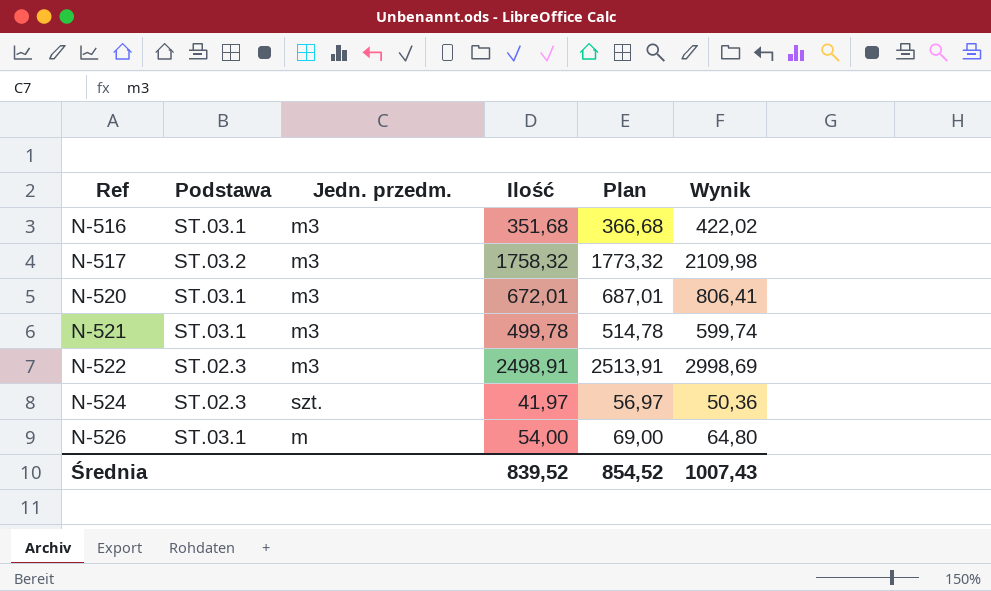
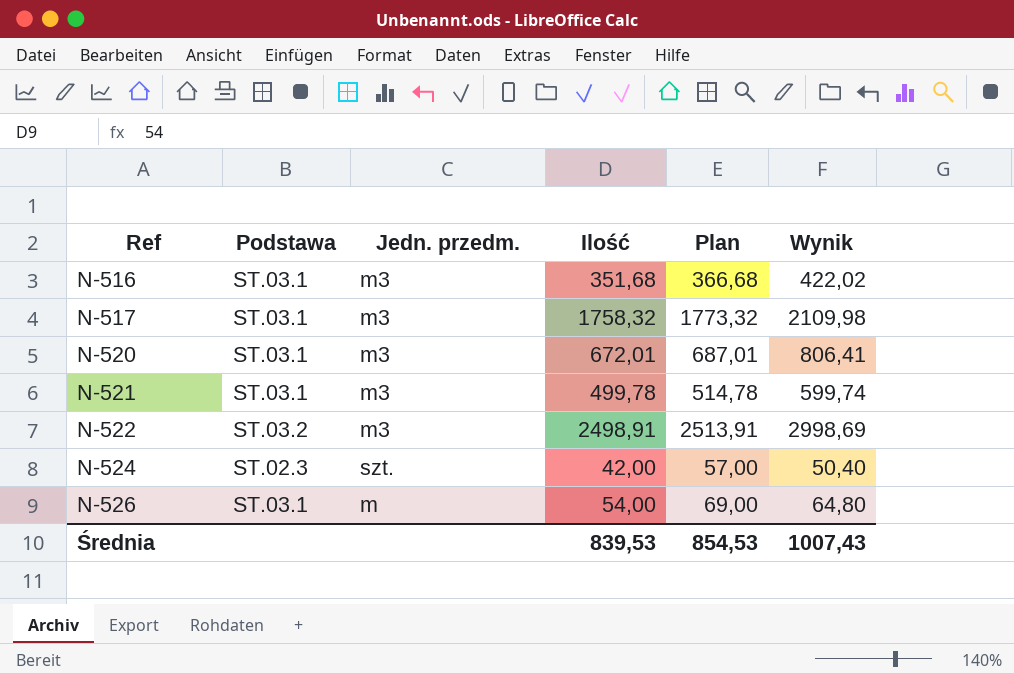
N-517 | Podstawa: ST.03.2 -> ST.03.1
N-522 | Podstawa: ST.02.3 -> ST.03.2
N-524 | Ilość: 41,97 -> 42,00
N-524 | Plan: 56,97 -> 57,00
N-524 | Wynik: 50,36 -> 50,40
Średnia | Ilość: 839,52 -> 839,53
Średnia | Plan: 854,52 -> 854,53

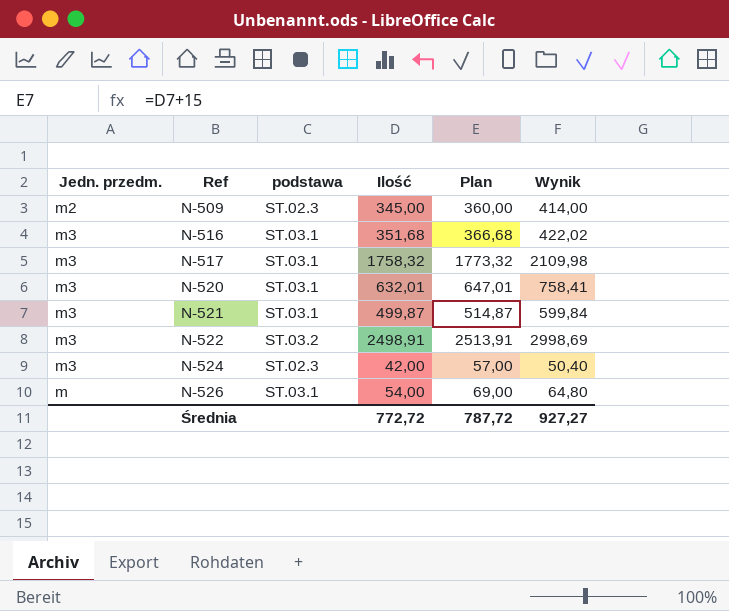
column Jedn. przedm. | position: 3 -> 1
column name: Podstawa -> podstawa
row N-509: none -> m2 | ST.02.3 | 345,00 | 360,00 | 414,00
N-520 | Ilość: 672,01 -> 632,01
N-520 | Plan: 687,01 -> 647,01
N-520 | Wynik: 806,41 -> 758,41
N-521 | Ilość: 499,78 -> 499,87
N-521 | Plan: 514,78 -> 514,87
N-521 | Wynik: 599,74 -> 599,84
N-524 | Jedn. przedm.: szt. -> m3
Średnia | Ilość: 839,53 -> 772,72
Średnia | Plan: 854,53 -> 787,72
Średnia | Wynik: 1007,43 -> 927,27

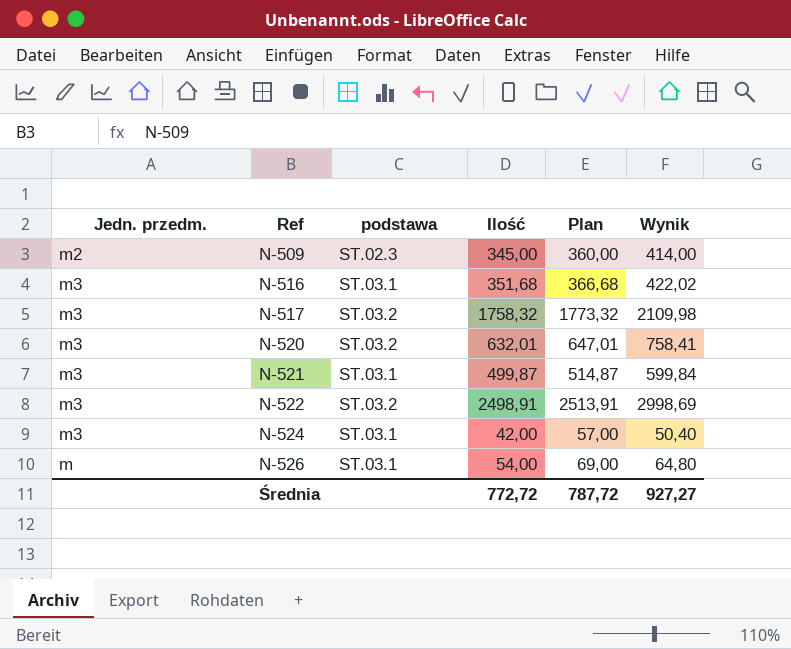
N-517 | podstawa: ST.03.1 -> ST.03.2
N-520 | podstawa: ST.03.1 -> ST.03.2
N-524 | podstawa: ST.02.3 -> ST.03.1

